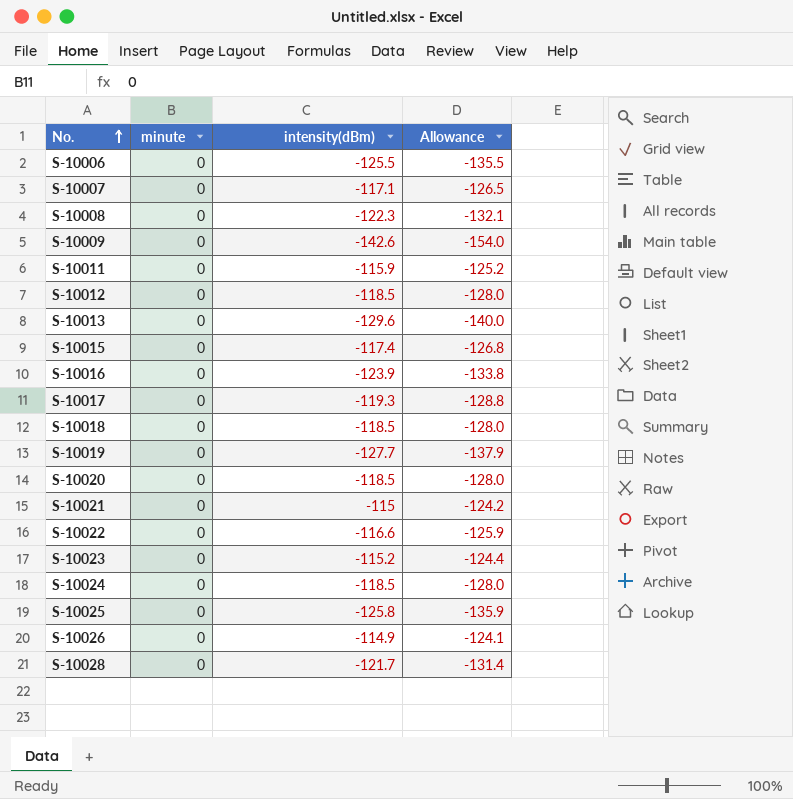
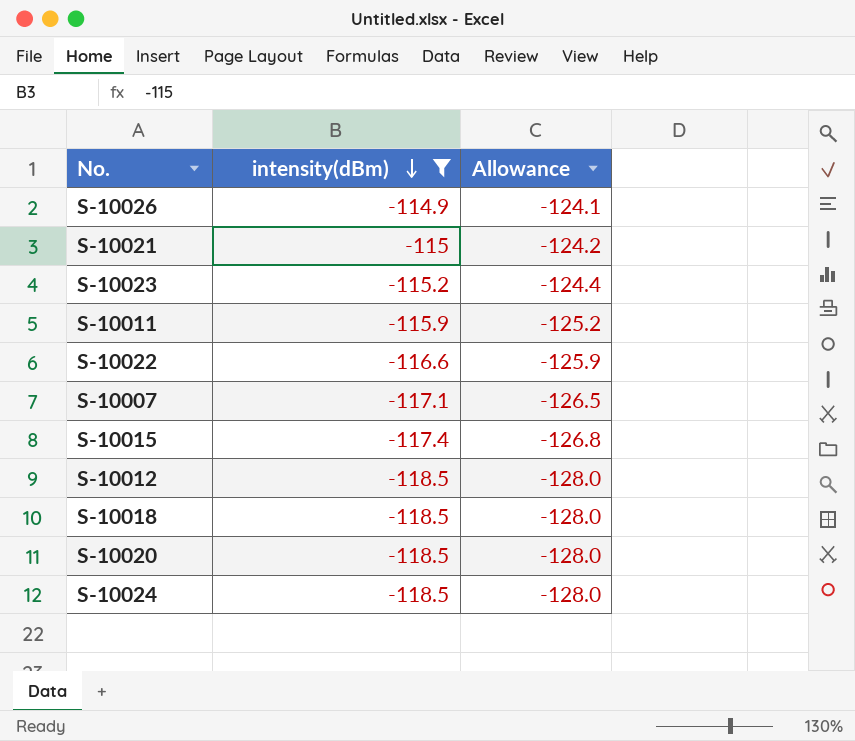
filter: none -> intensity(dBm) >= -118.5
row order: No. ascending -> intensity(dBm) descending
column minute | position: 2 -> none

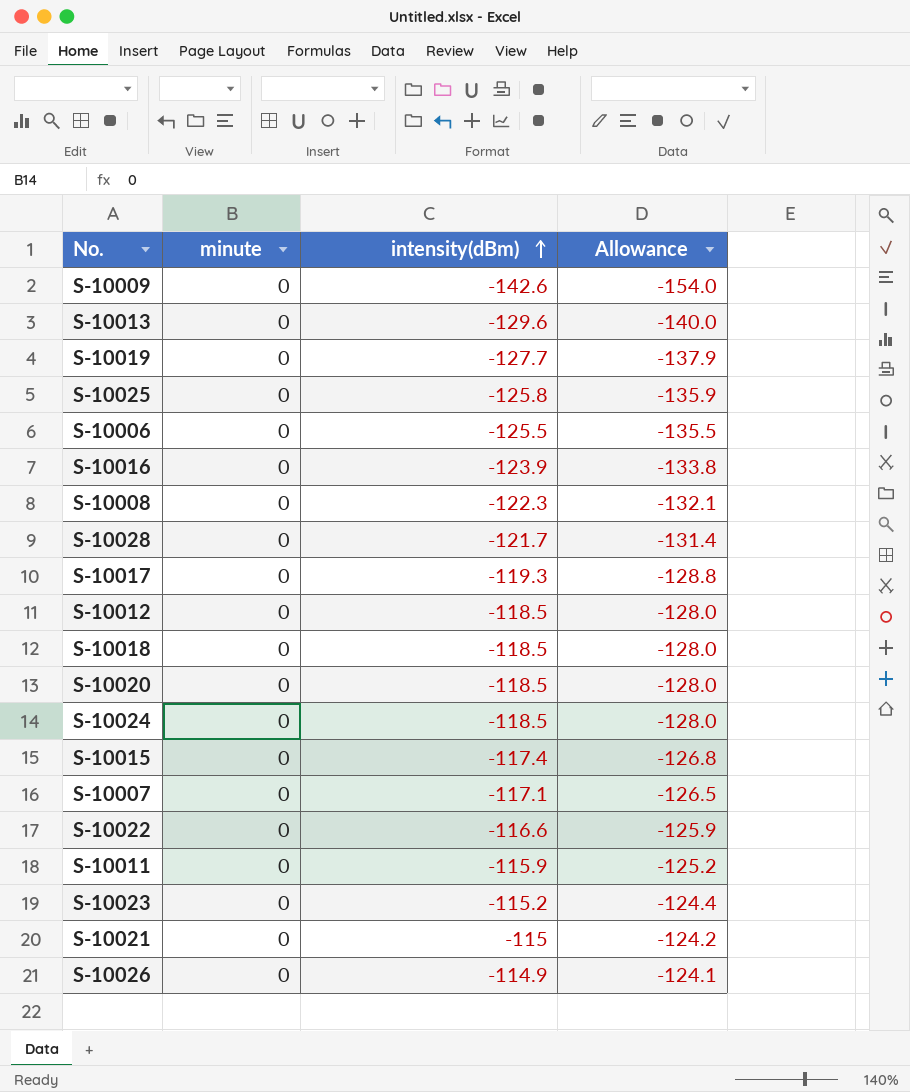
filter: intensity(dBm) >= -118.5 -> none
row order: intensity(dBm) descending -> intensity(dBm) ascending
column minute | position: none -> 2

